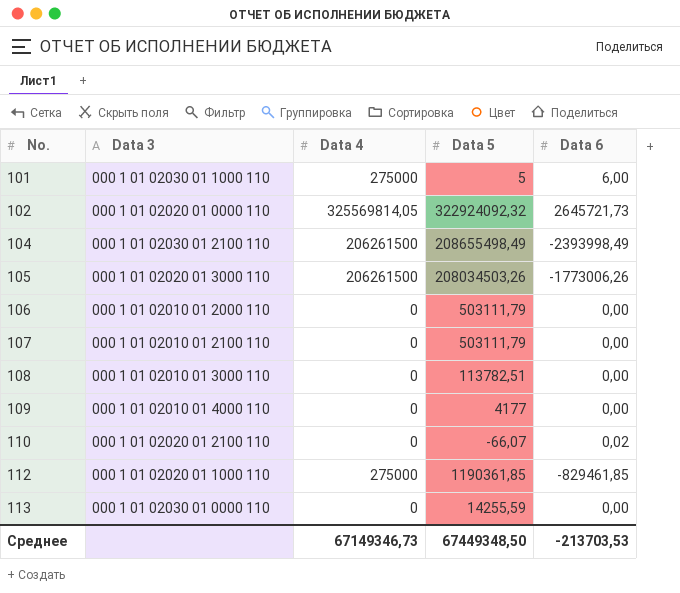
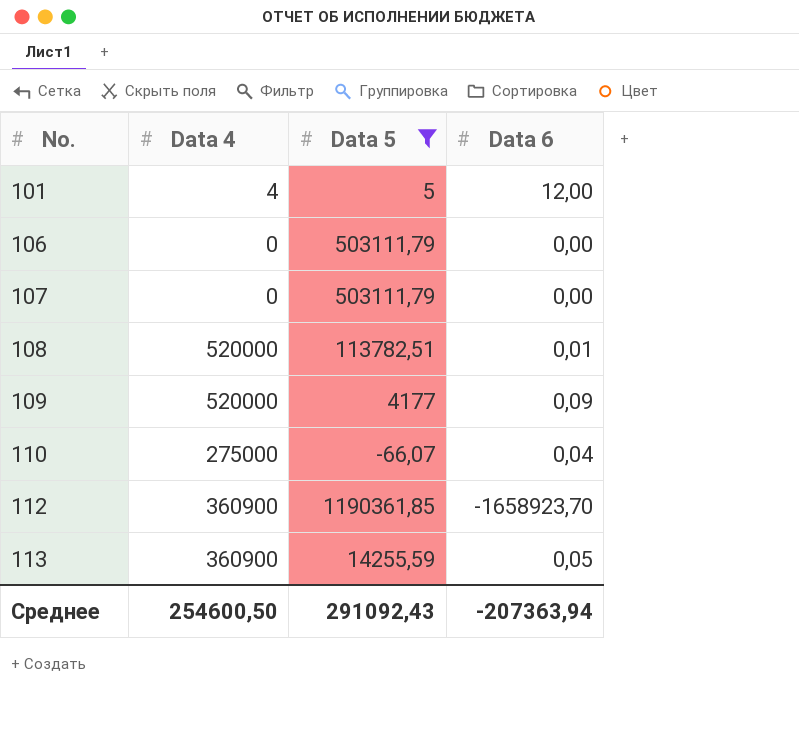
filter: none -> Data 5 <= 1190361,85
column Data 3 | position: 2 -> none
101 | Data 4: 275000 -> 4
101 | Data 6: 6,00 -> 12,00
108 | Data 4: 0 -> 520000
108 | Data 6: 0,00 -> 0,01
109 | Data 4: 0 -> 520000
109 | Data 6: 0,00 -> 0,09
110 | Data 4: 0 -> 275000
110 | Data 6: 0,02 -> 0,04
112 | Data 4: 275000 -> 360900
112 | Data 6: -829461,85 -> -1658923,70
113 | Data 4: 0 -> 360900
113 | Data 6: 0,00 -> 0,05
Среднее | Data 4: 67149346,73 -> 254600,50
Среднее | Data 5: 67449348,50 -> 291092,43
Среднее | Data 6: -213703,53 -> -207363,94

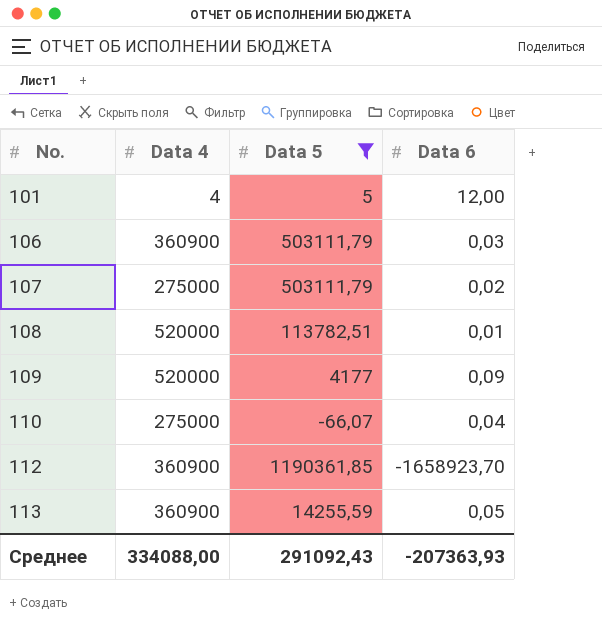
106 | Data 4: 0 -> 360900
106 | Data 6: 0,00 -> 0,03
107 | Data 4: 0 -> 275000
107 | Data 6: 0,00 -> 0,02
Среднее | Data 4: 254600,50 -> 334088,00
Среднее | Data 6: -207363,94 -> -207363,93

